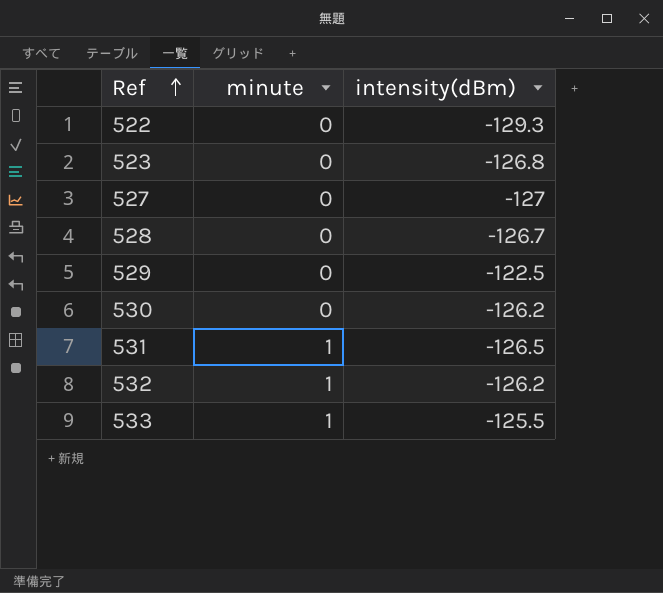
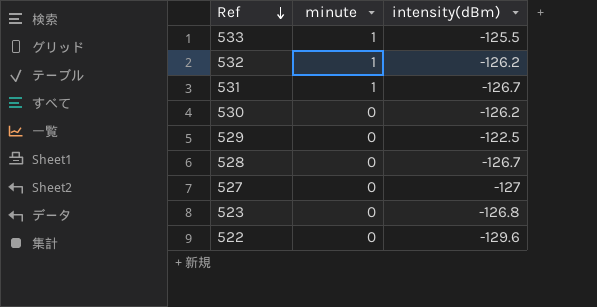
row order: Ref ascending -> Ref descending
531 | intensity(dBm): -126.5 -> -126.7
522 | intensity(dBm): -129.3 -> -129.6

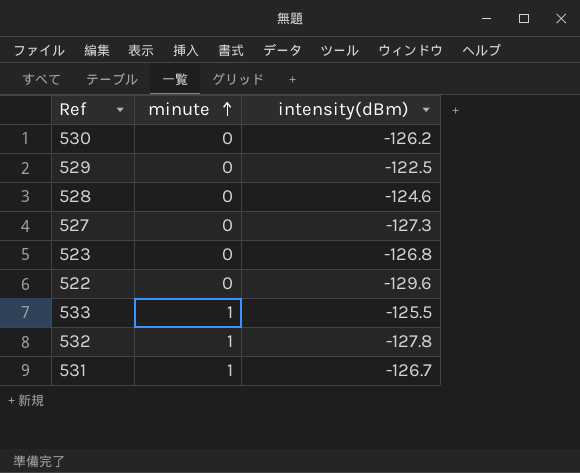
row order: Ref descending -> minute ascending
528 | intensity(dBm): -126.7 -> -124.6
527 | intensity(dBm): -127 -> -127.3
532 | intensity(dBm): -126.2 -> -127.8

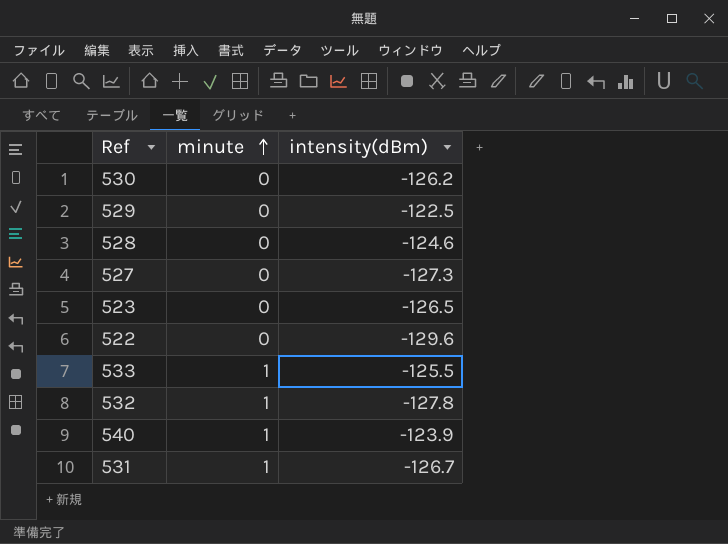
523 | intensity(dBm): -126.8 -> -126.5
row 540: none -> 1 | -123.9

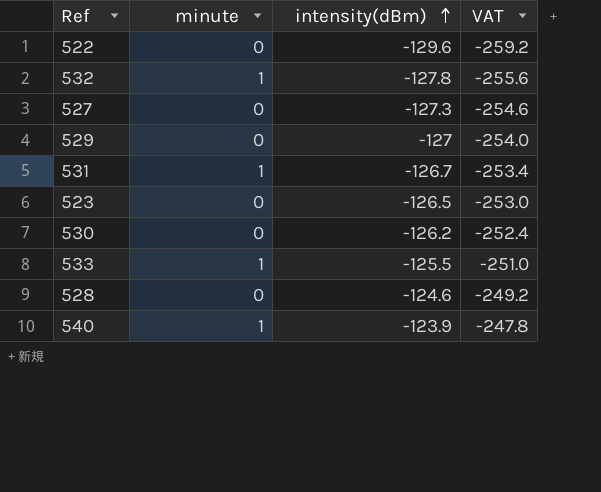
row order: minute ascending -> intensity(dBm) ascending
column VAT | formula: none -> [intensity(dBm)] * 2
529 | intensity(dBm): -122.5 -> -127

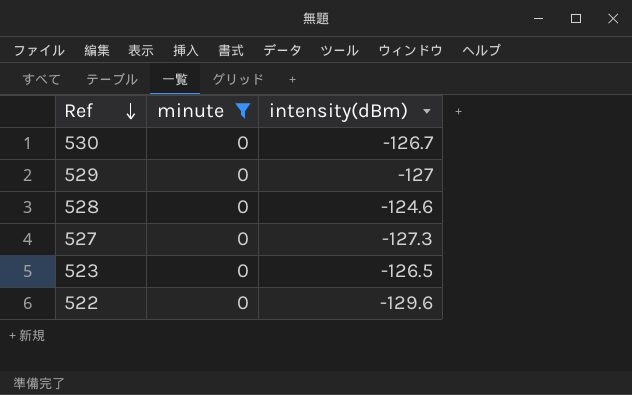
filter: none -> minute = 0
row order: intensity(dBm) ascending -> Ref descending
column VAT | formula: [intensity(dBm)] * 2 -> none
530 | intensity(dBm): -126.2 -> -126.7

